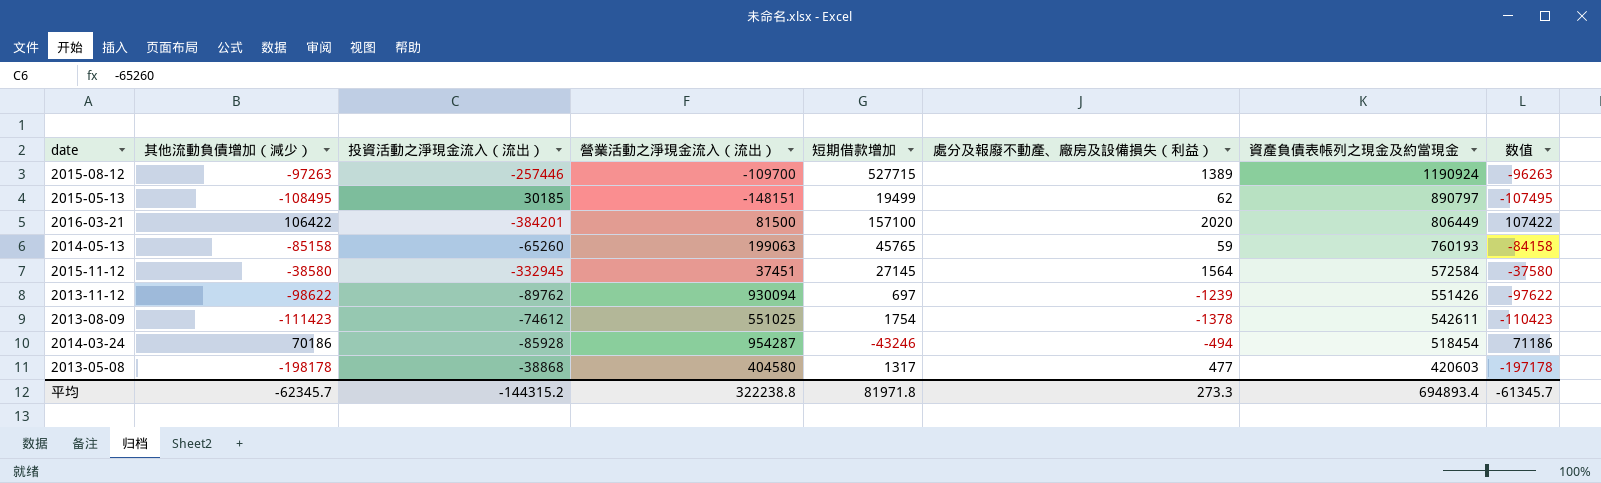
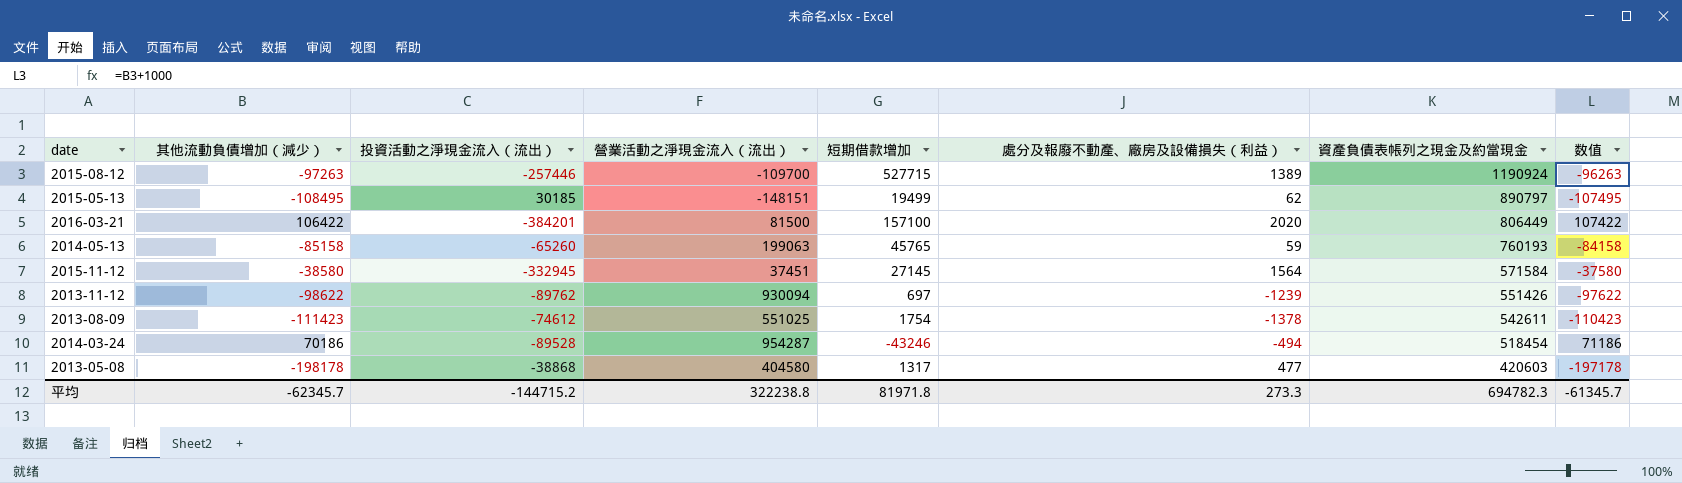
2015-11-12 | 資產負債表帳列之現金及約當現金: 572584 -> 571584
2014-03-24 | 投資活動之淨現金流入（流出）: -85928 -> -89528
平均 | 投資活動之淨現金流入（流出）: -144315.2 -> -144715.2
平均 | 資產負債表帳列之現金及約當現金: 694893.4 -> 694782.3

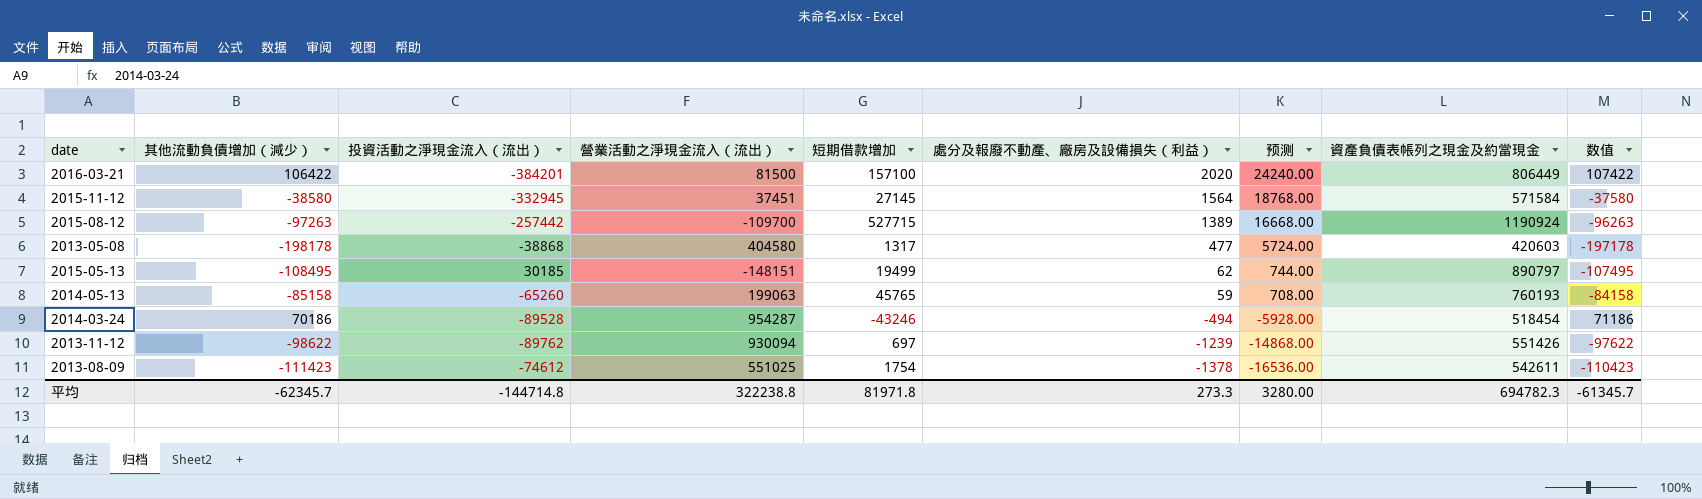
row order: 資產負債表帳列之現金及約當現金 descending -> 處分及報廢不動產、廠房及設備損失（利益） descending
column 预测 | formula: none -> [處分及報廢不動產、廠房及設備損失（利益）] * 12
2015-08-12 | 投資活動之淨現金流入（流出）: -257446 -> -257442
平均 | 投資活動之淨現金流入（流出）: -144715.2 -> -144714.8

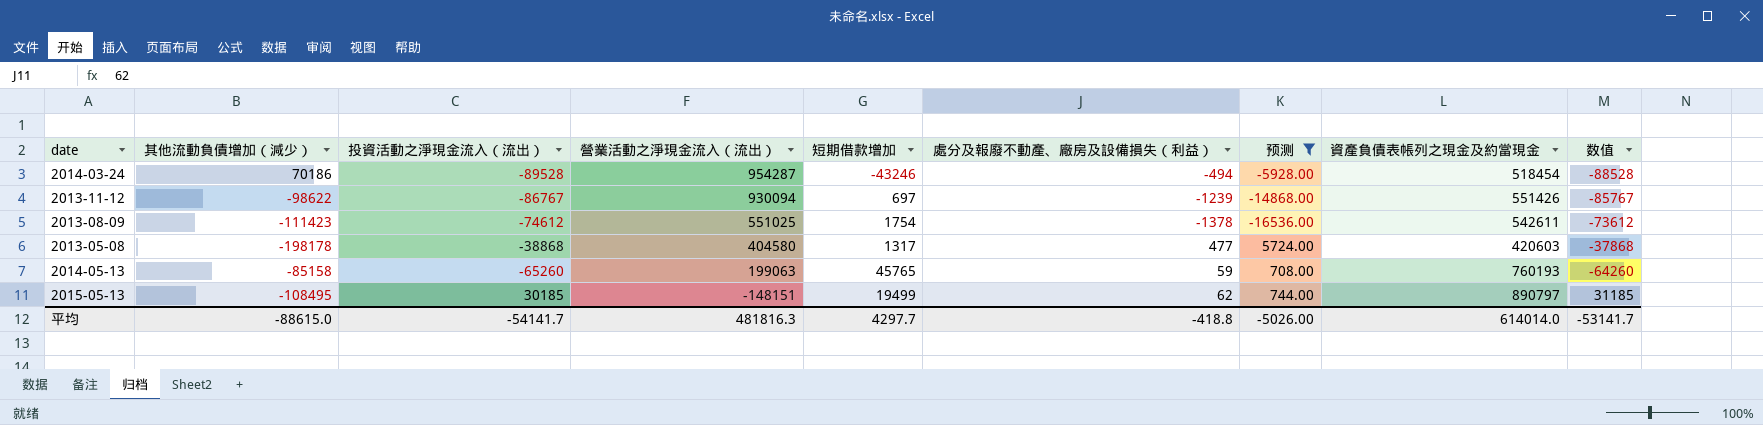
filter: none -> 预测 <= 5724.00
row order: 處分及報廢不動產、廠房及設備損失（利益） descending -> 營業活動之淨現金流入（流出） descending
column 数值 | formula: [其他流動負債增加（減少）] + 1000 -> [投資活動之淨現金流入（流出）] + 1000
2013-11-12 | 投資活動之淨現金流入（流出）: -89762 -> -86767
平均 | 其他流動負債增加（減少）: -62345.7 -> -88615.0
平均 | 投資活動之淨現金流入（流出）: -144714.8 -> -54141.7
平均 | 營業活動之淨現金流入（流出）: 322238.8 -> 481816.3
平均 | 短期借款增加: 81971.8 -> 4297.7
平均 | 處分及報廢不動產、廠房及設備損失（利益）: 273.3 -> -418.8
平均 | 预测: 3280.00 -> -5026.00
平均 | 資產負債表帳列之現金及約當現金: 694782.3 -> 614014.0
平均 | 数值: -61345.7 -> -53141.7

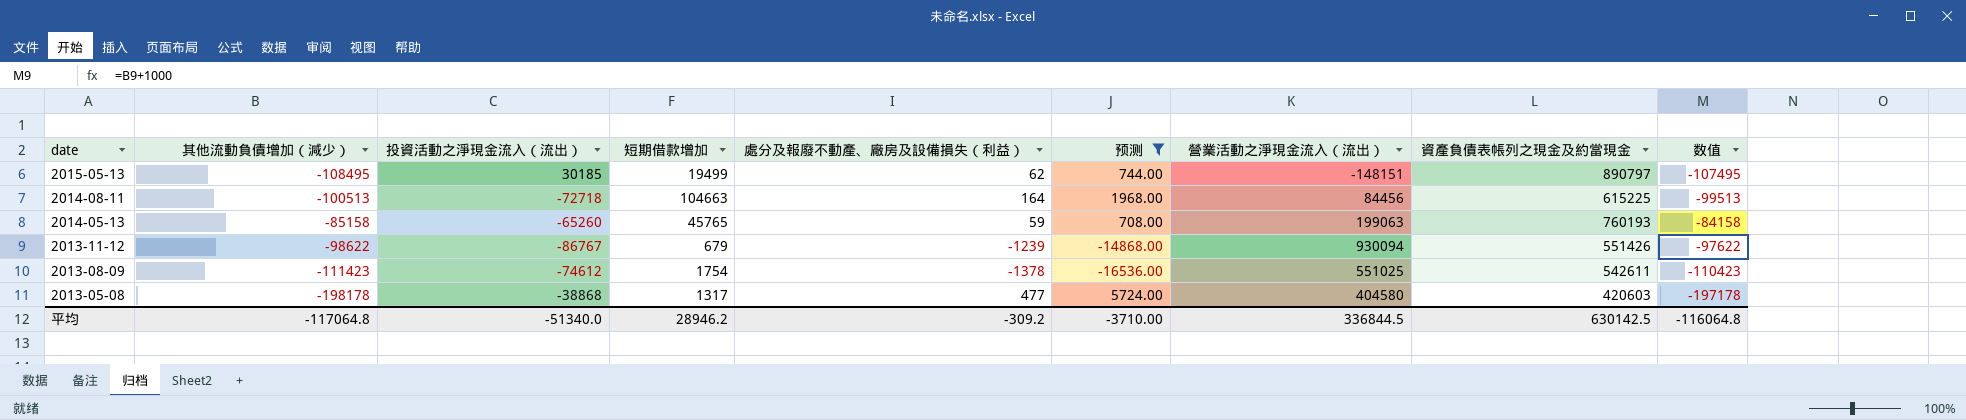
row order: 營業活動之淨現金流入（流出） descending -> date descending
column 營業活動之淨現金流入（流出） | position: 4 -> 7
column 数值 | formula: [投資活動之淨現金流入（流出）] + 1000 -> [其他流動負債增加（減少）] + 1000
row 2014-03-24: 70186 | -89528 | 954287 | -43246 | -494 | -5928.00 | 518454 | -88528 -> none
row 2014-08-11: none -> -100513 | -72718 | 104663 | 164 | 1968.00 | 84456 | 615225 | -99513
2013-11-12 | 短期借款增加: 697 -> 679
平均 | 其他流動負債增加（減少）: -88615.0 -> -117064.8
平均 | 投資活動之淨現金流入（流出）: -54141.7 -> -51340.0
平均 | 短期借款增加: 4297.7 -> 28946.2
平均 | 處分及報廢不動產、廠房及設備損失（利益）: -418.8 -> -309.2
平均 | 预测: -5026.00 -> -3710.00
平均 | 營業活動之淨現金流入（流出）: 481816.3 -> 336844.5
平均 | 資產負債表帳列之現金及約當現金: 614014.0 -> 630142.5
平均 | 数值: -53141.7 -> -116064.8

